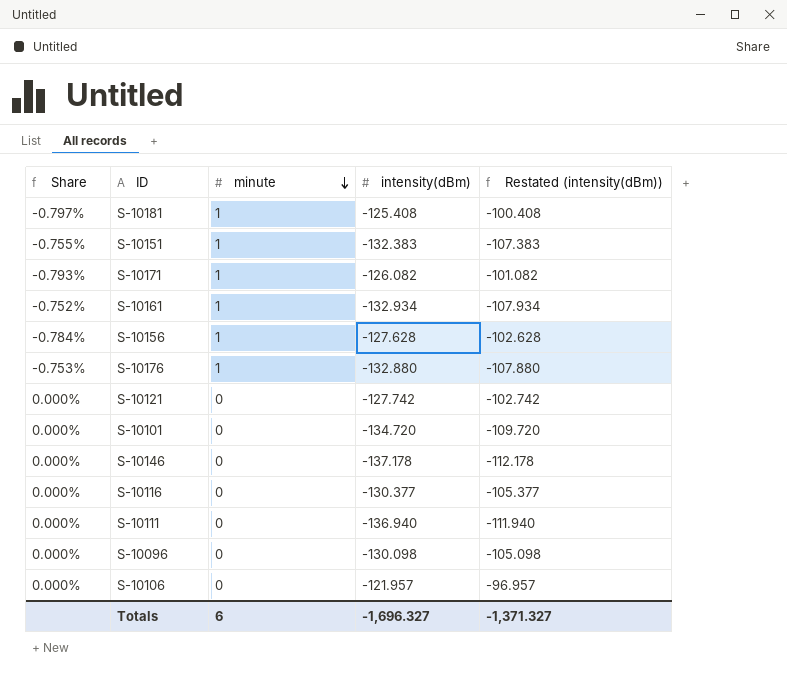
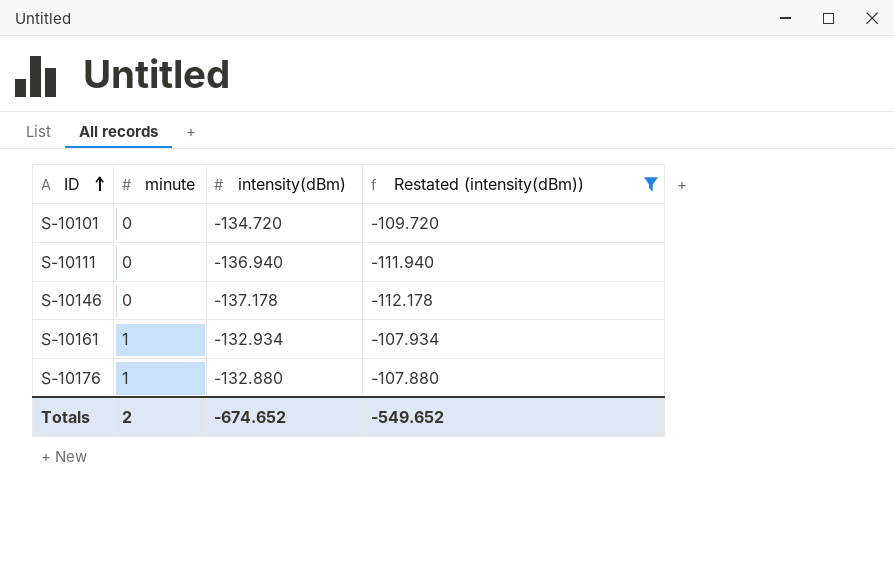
filter: none -> Restated (intensity(dBm)) <= -107.880
row order: minute descending -> ID ascending
column Share | formula: [minute] / [intensity(dBm)] -> none
Totals | minute: 6 -> 2
Totals | intensity(dBm): -1,696.327 -> -674.652
Totals | Restated (intensity(dBm)): -1,371.327 -> -549.652

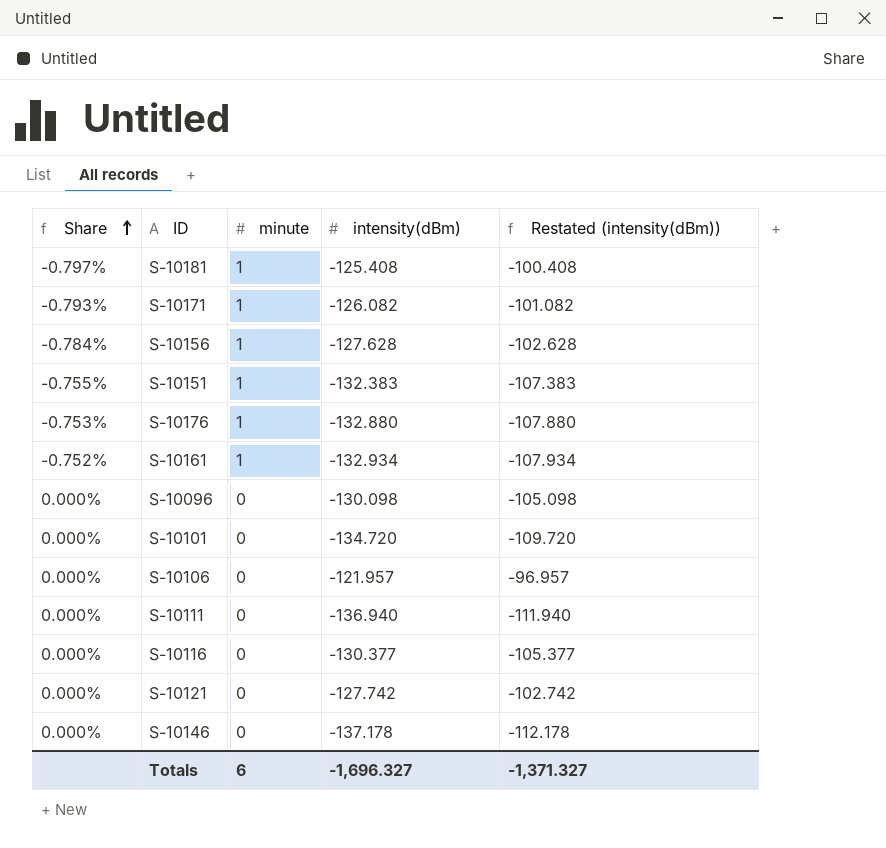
filter: Restated (intensity(dBm)) <= -107.880 -> none
row order: ID ascending -> Share ascending
column Share | formula: none -> [minute] / [intensity(dBm)]
Totals | minute: 2 -> 6
Totals | intensity(dBm): -674.652 -> -1,696.327
Totals | Restated (intensity(dBm)): -549.652 -> -1,371.327

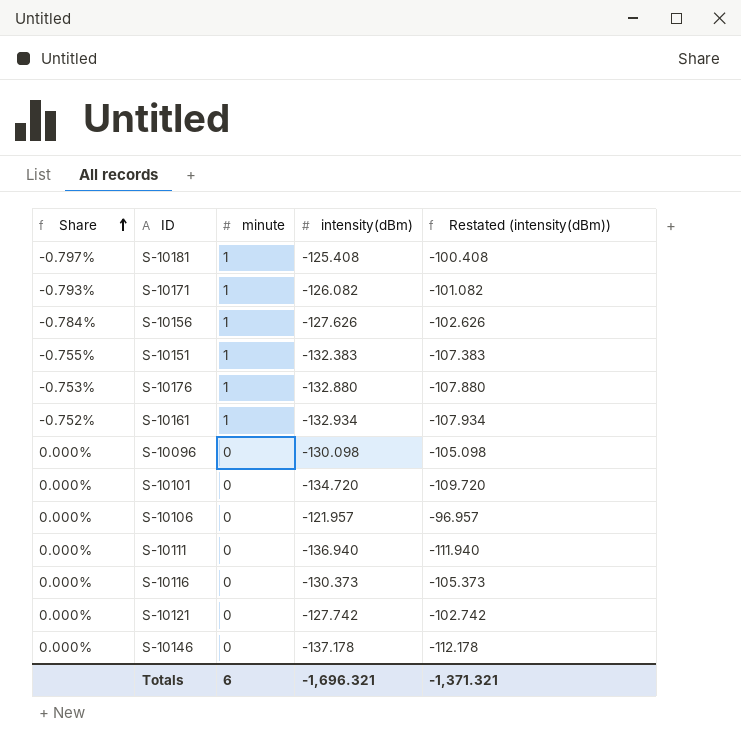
S-10156 | intensity(dBm): -127.628 -> -127.626
S-10156 | Restated (intensity(dBm)): -102.628 -> -102.626
S-10116 | intensity(dBm): -130.377 -> -130.373
S-10116 | Restated (intensity(dBm)): -105.377 -> -105.373
Totals | intensity(dBm): -1,696.327 -> -1,696.321
Totals | Restated (intensity(dBm)): -1,371.327 -> -1,371.321

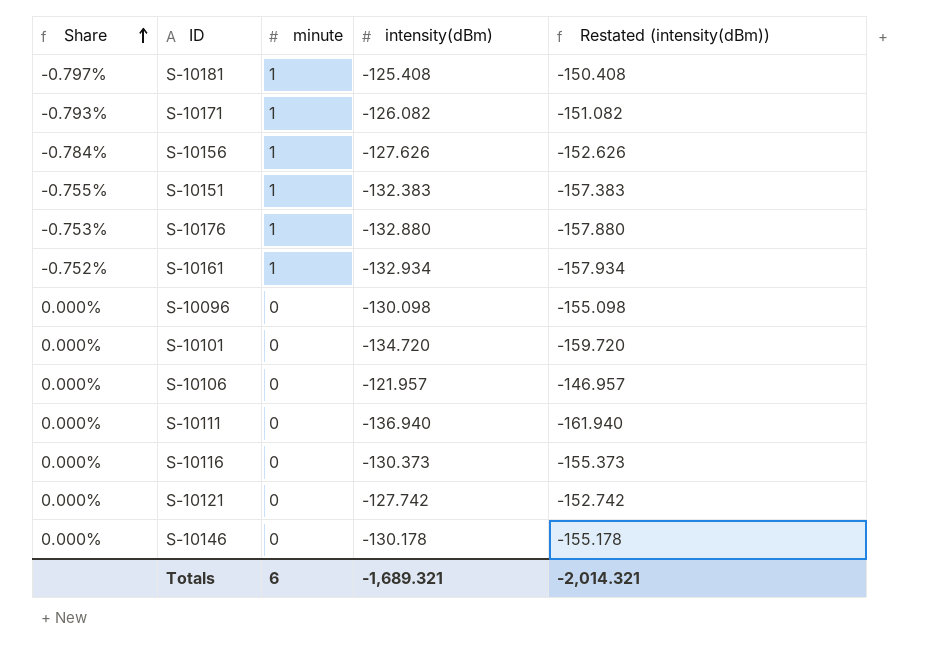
column Restated (intensity(dBm)) | formula: [intensity(dBm)] + 25 -> [intensity(dBm)] - 25
S-10146 | intensity(dBm): -137.178 -> -130.178
Totals | intensity(dBm): -1,696.321 -> -1,689.321
Totals | Restated (intensity(dBm)): -1,371.321 -> -2,014.321

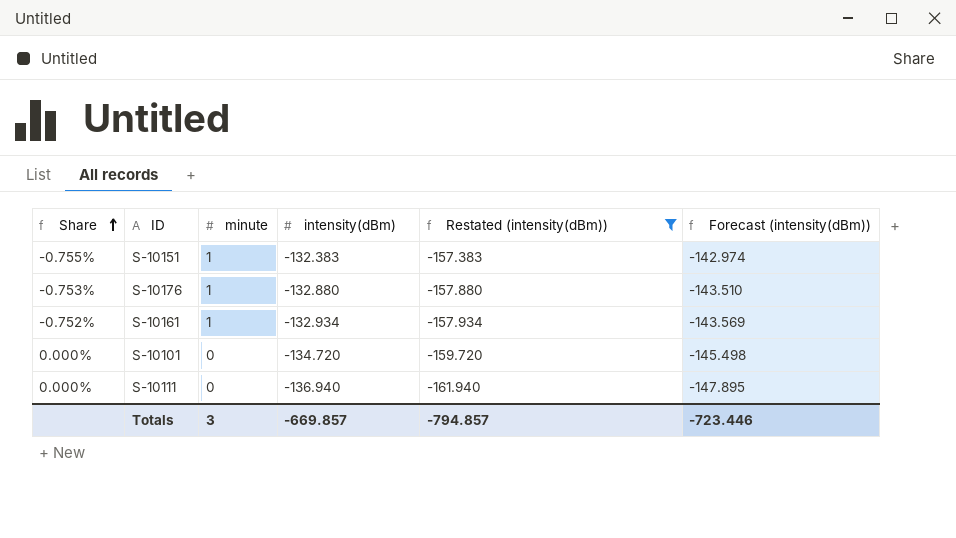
filter: none -> Restated (intensity(dBm)) <= -157.383
column Forecast (intensity(dBm)) | formula: none -> [intensity(dBm)] * 1.08
Totals | minute: 6 -> 3
Totals | intensity(dBm): -1,689.321 -> -669.857
Totals | Restated (intensity(dBm)): -2,014.321 -> -794.857

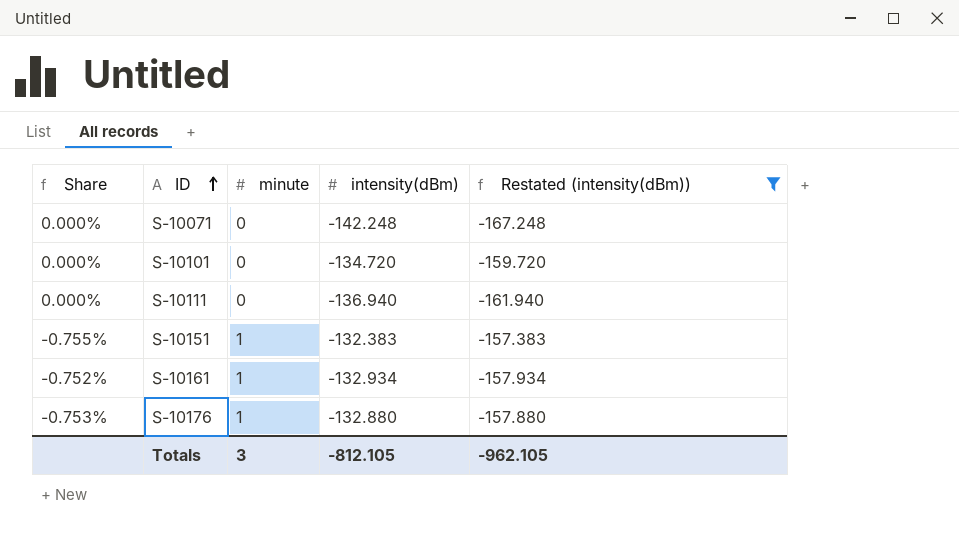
row order: Share ascending -> ID ascending
column Forecast (intensity(dBm)) | formula: [intensity(dBm)] * 1.08 -> none
row S-10071: none -> 0.000% | 0 | -142.248 | -167.248
Totals | intensity(dBm): -669.857 -> -812.105
Totals | Restated (intensity(dBm)): -794.857 -> -962.105

